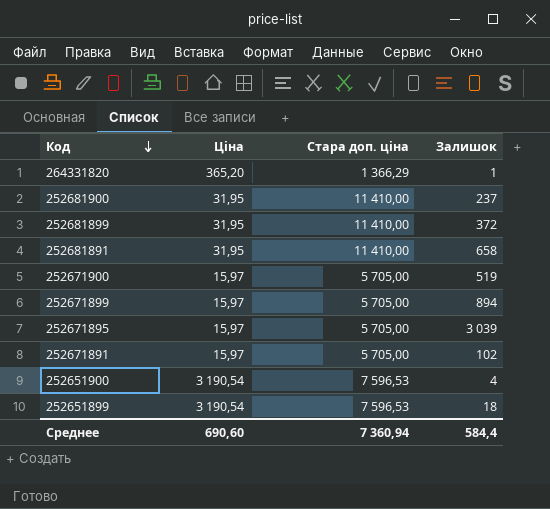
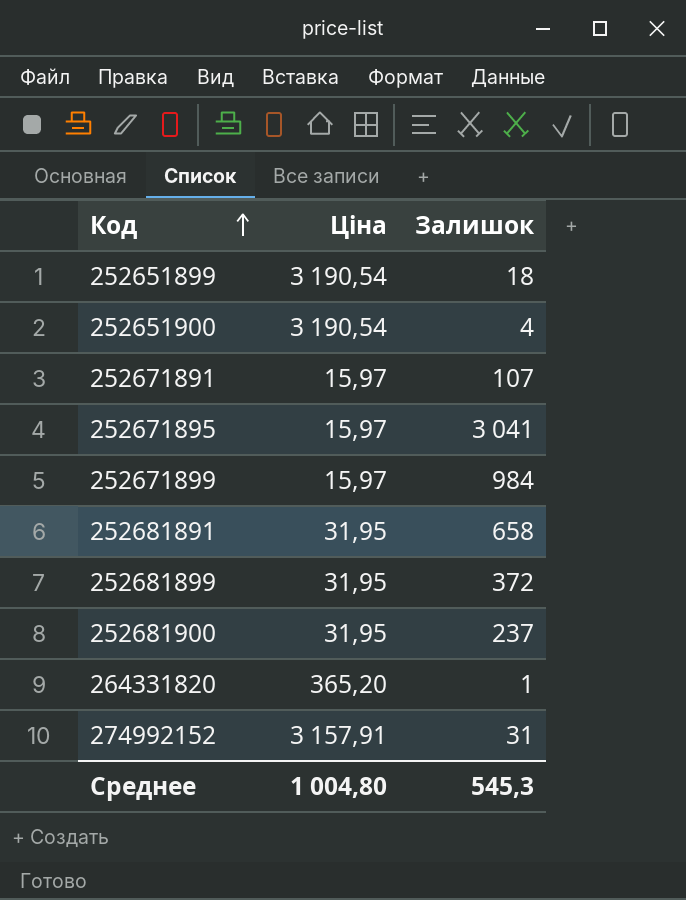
row order: Код descending -> Код ascending
column Стара доп. ціна | position: 3 -> none
row 252671900: 15,97 | 5 705,00 | 519 -> none
252671891 | Залишок: 102 -> 107
252671895 | Залишок: 3 039 -> 3 041
252671899 | Залишок: 894 -> 984
row 274992152: none -> 3 157,91 | 31
Среднее | Ціна: 690,60 -> 1 004,80
Среднее | Залишок: 584,4 -> 545,3

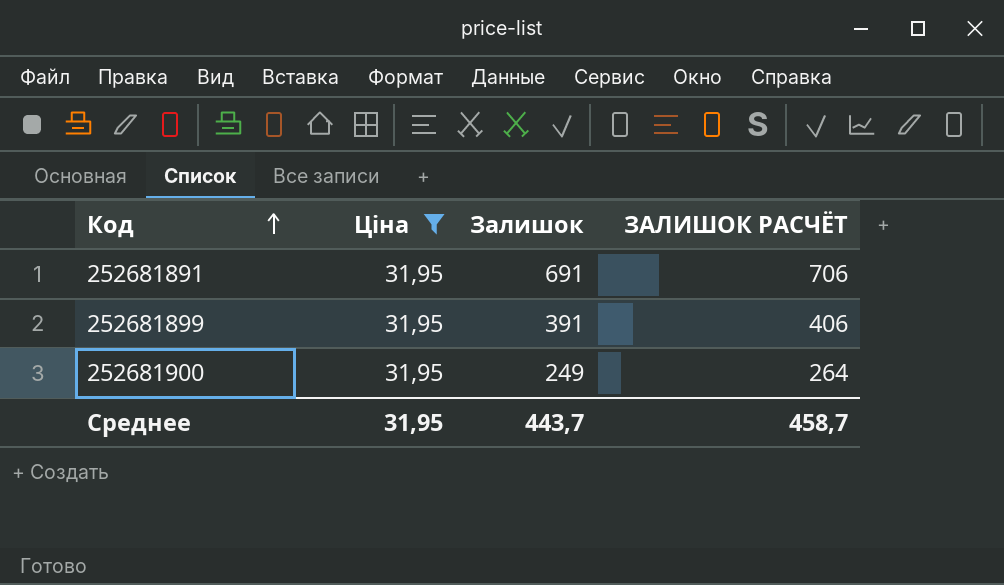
filter: none -> Ціна = 31,95
column ЗАЛИШОК РАСЧЁТ | formula: none -> [Залишок] + 15
252681891 | Залишок: 658 -> 691
252681899 | Залишок: 372 -> 391
252681900 | Залишок: 237 -> 249
Среднее | Ціна: 1 004,80 -> 31,95
Среднее | Залишок: 545,3 -> 443,7

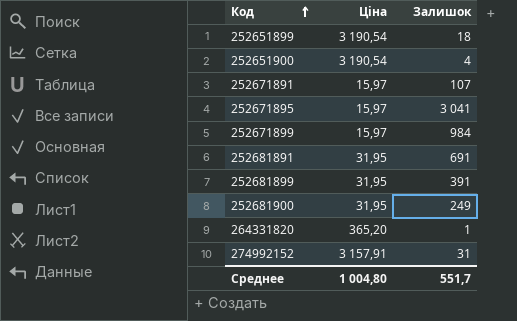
filter: Ціна = 31,95 -> none
column ЗАЛИШОК РАСЧЁТ | formula: [Залишок] + 15 -> none
Среднее | Ціна: 31,95 -> 1 004,80
Среднее | Залишок: 443,7 -> 551,7

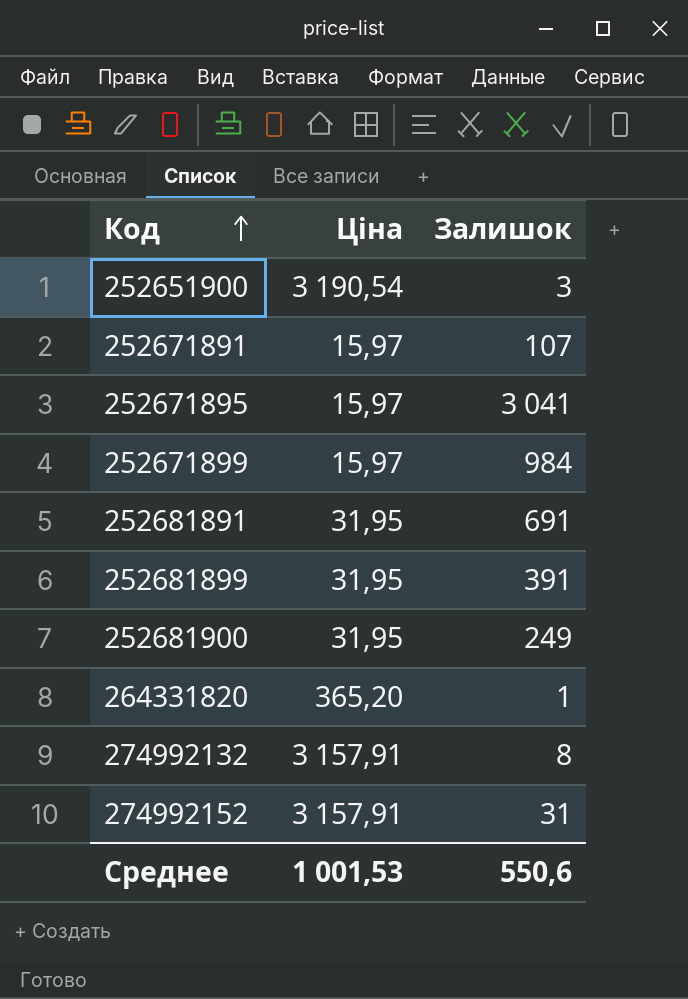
row 252651899: 3 190,54 | 18 -> none
252651900 | Залишок: 4 -> 3
row 274992132: none -> 3 157,91 | 8
Среднее | Ціна: 1 004,80 -> 1 001,53
Среднее | Залишок: 551,7 -> 550,6

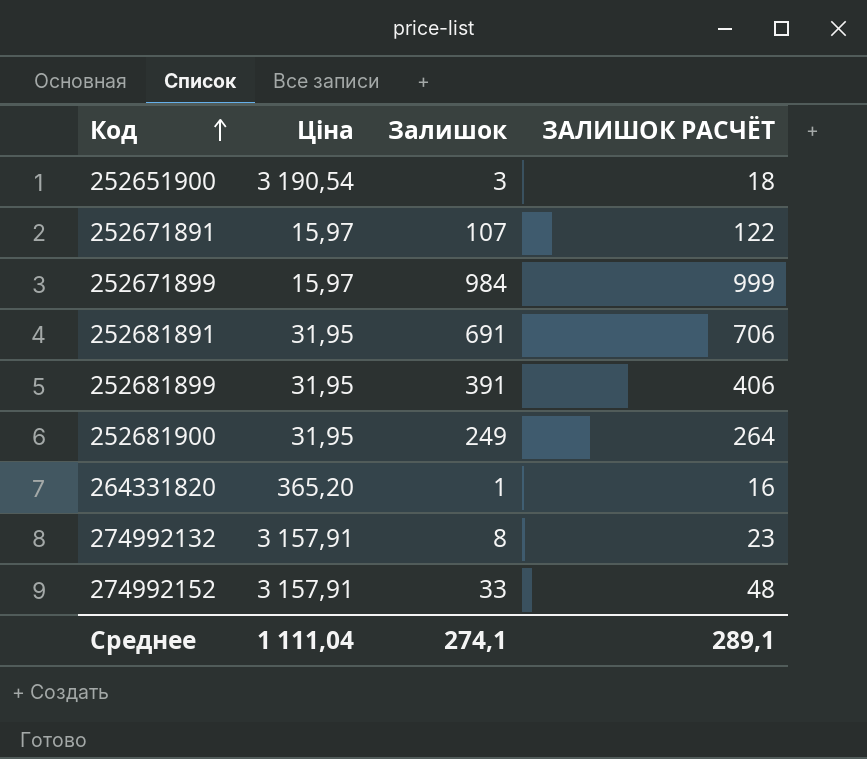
column ЗАЛИШОК РАСЧЁТ | formula: none -> [Залишок] + 15
row 252671895: 15,97 | 3 041 -> none
274992152 | Залишок: 31 -> 33
Среднее | Ціна: 1 001,53 -> 1 111,04
Среднее | Залишок: 550,6 -> 274,1

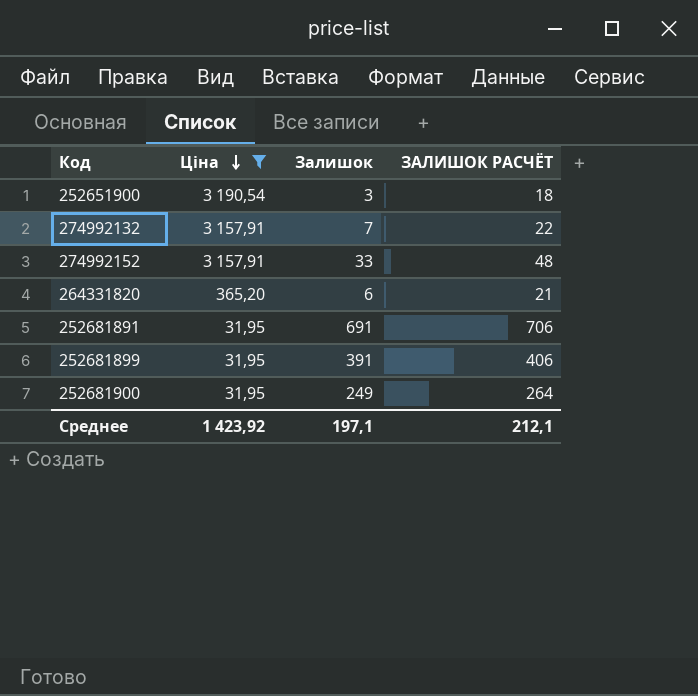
filter: none -> Ціна != 15,97
row order: Код ascending -> Ціна descending
274992132 | Залишок: 8 -> 7
274992132 | ЗАЛИШОК РАСЧЁТ: 23 -> 22
264331820 | Залишок: 1 -> 6
264331820 | ЗАЛИШОК РАСЧЁТ: 16 -> 21
Среднее | Ціна: 1 111,04 -> 1 423,92
Среднее | Залишок: 274,1 -> 197,1
Среднее | ЗАЛИШОК РАСЧЁТ: 289,1 -> 212,1

